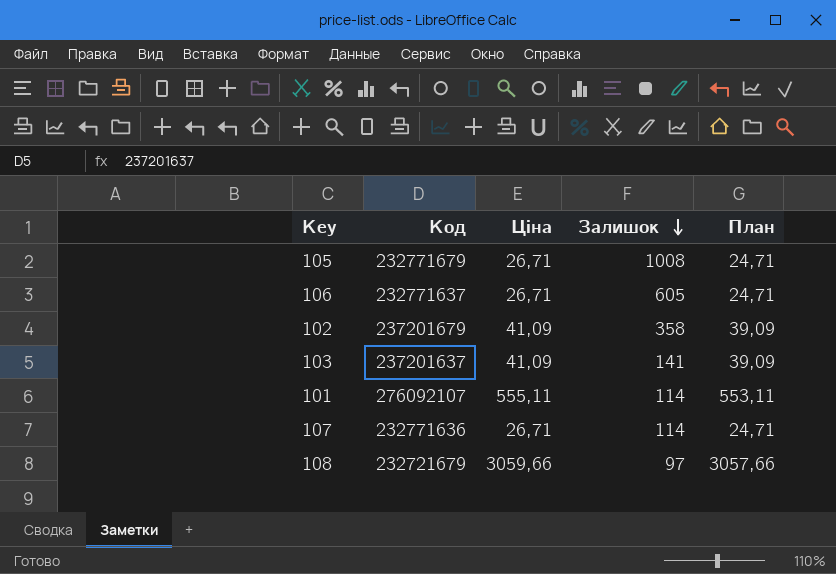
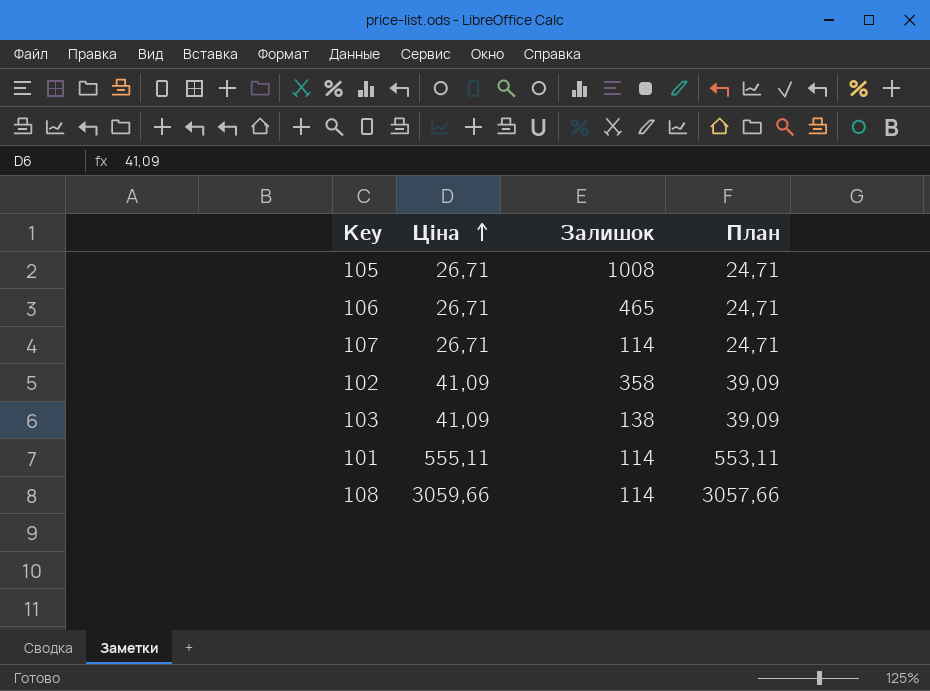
row order: Залишок descending -> Ціна ascending
column Код | position: 2 -> none
106 | Залишок: 605 -> 465
103 | Залишок: 141 -> 138
108 | Залишок: 97 -> 114

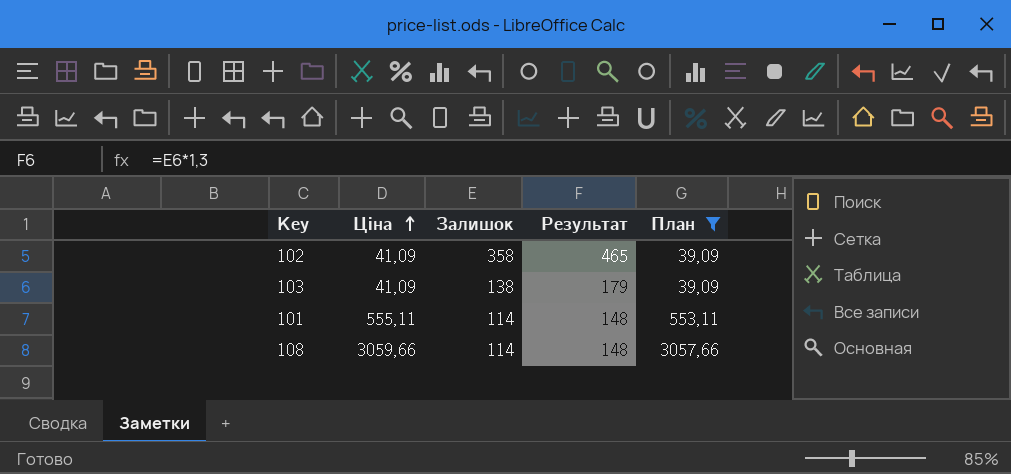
filter: none -> План != 24,71
column Результат | formula: none -> [Залишок] * 1,3

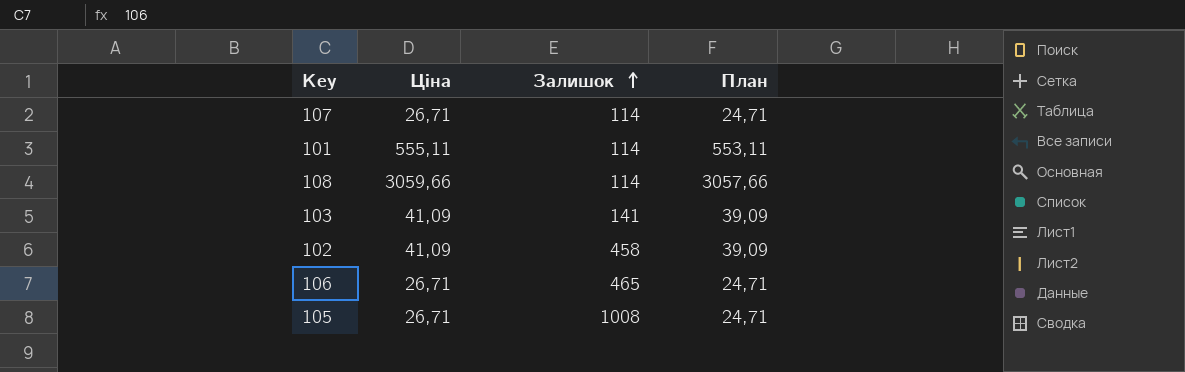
filter: План != 24,71 -> none
row order: Ціна ascending -> Залишок ascending
column Результат | formula: [Залишок] * 1,3 -> none
103 | Залишок: 138 -> 141
102 | Залишок: 358 -> 458

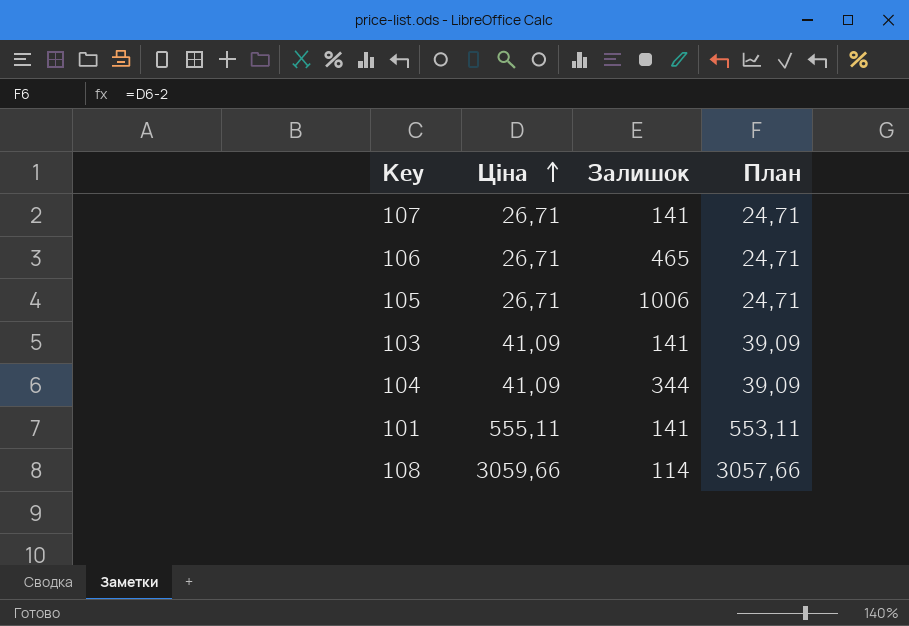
row order: Залишок ascending -> Ціна ascending
row 102: 41,09 | 458 | 39,09 -> none
107 | Залишок: 114 -> 141
105 | Залишок: 1008 -> 1006
row 104: none -> 41,09 | 344 | 39,09
101 | Залишок: 114 -> 141

